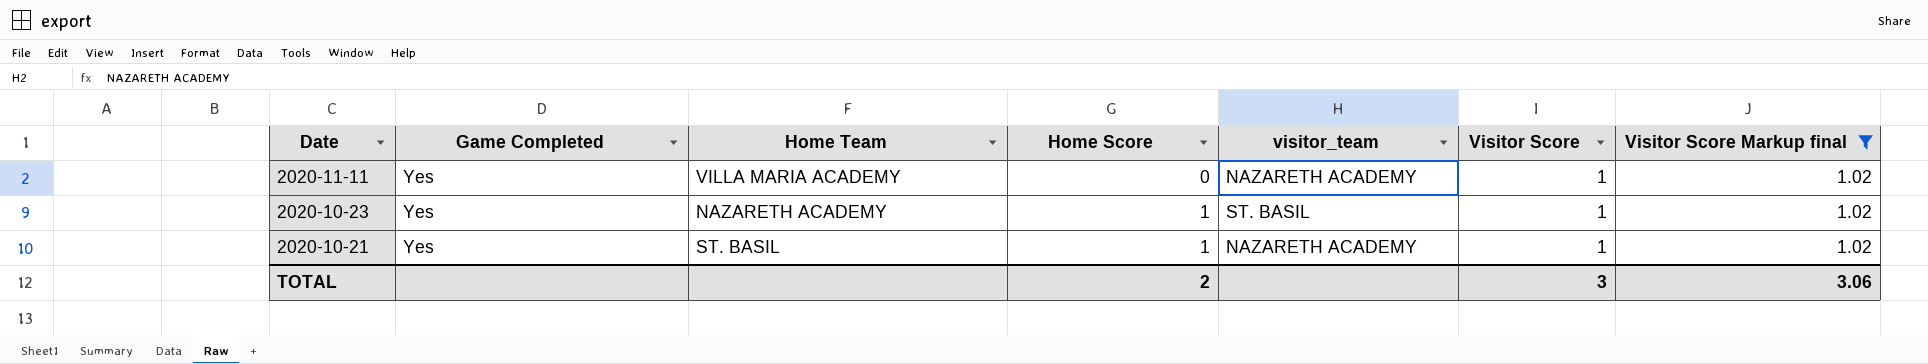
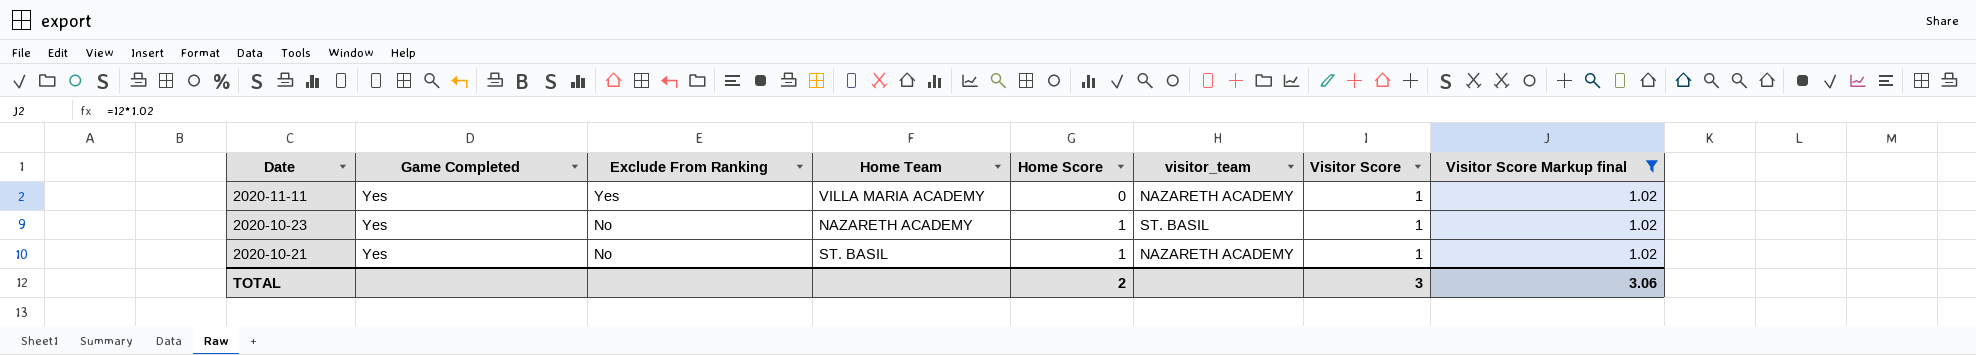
column Exclude From Ranking | position: none -> 3

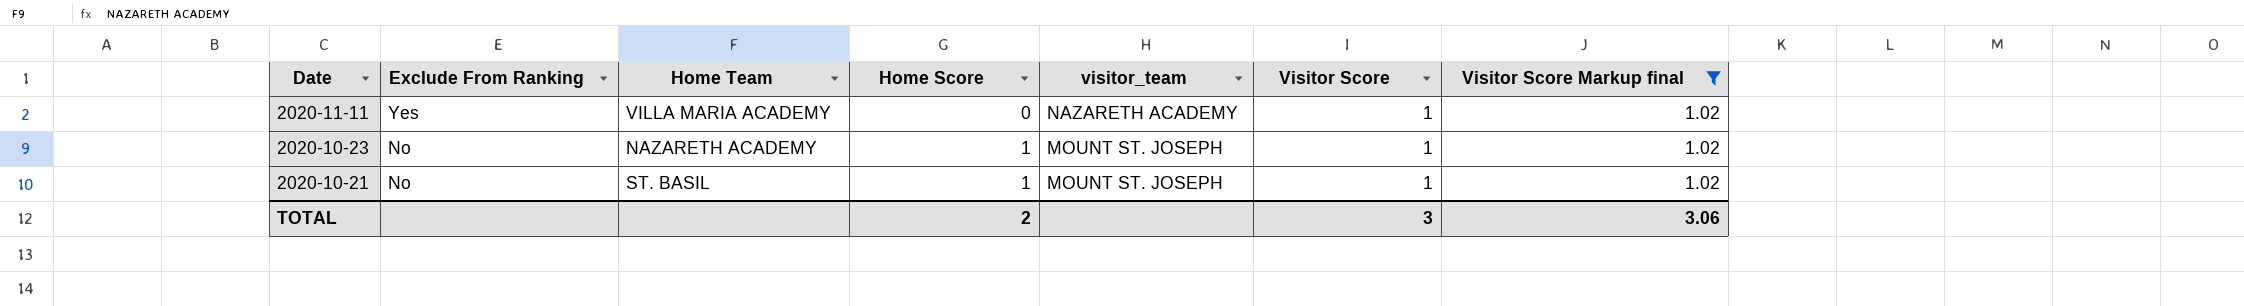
column Game Completed | position: 2 -> none
2020-10-23 | visitor_team: ST. BASIL -> MOUNT ST. JOSEPH
2020-10-21 | visitor_team: NAZARETH ACADEMY -> MOUNT ST. JOSEPH

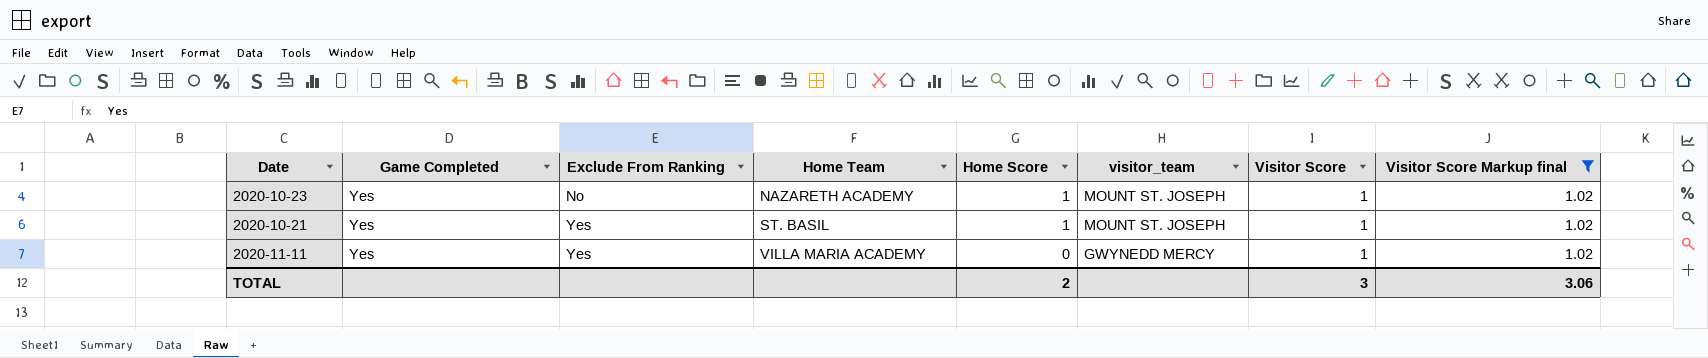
row order: Date descending -> Exclude From Ranking ascending
column Game Completed | position: none -> 2
2020-10-21 | Exclude From Ranking: No -> Yes
2020-11-11 | visitor_team: NAZARETH ACADEMY -> GWYNEDD MERCY

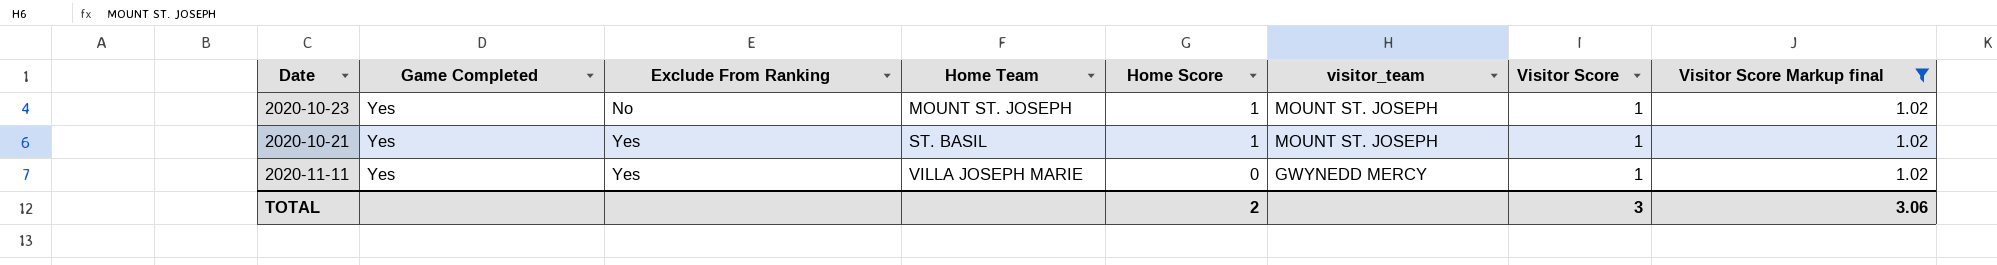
2020-10-23 | Home Team: NAZARETH ACADEMY -> MOUNT ST. JOSEPH
2020-11-11 | Home Team: VILLA MARIA ACADEMY -> VILLA JOSEPH MARIE

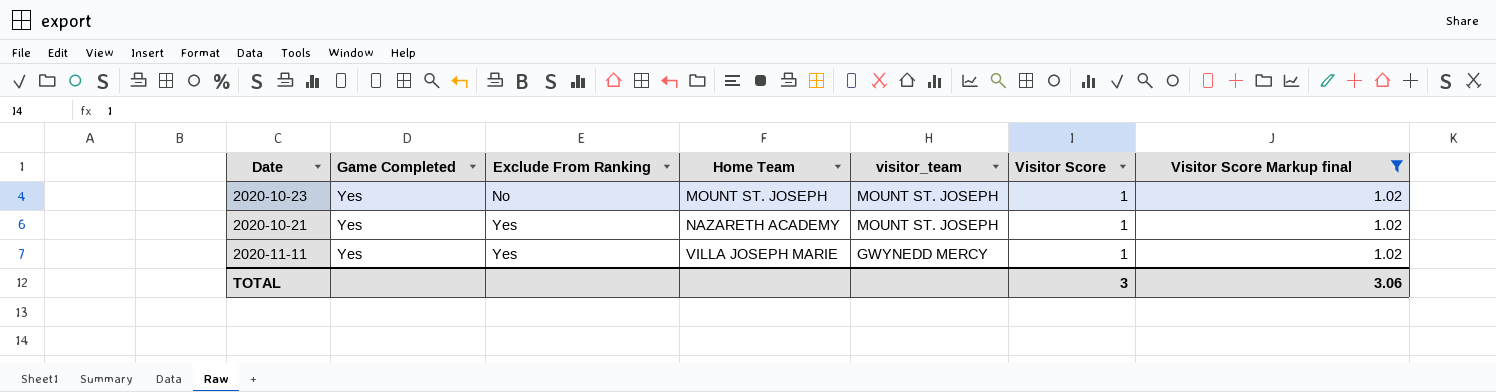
column Home Score | position: 5 -> none
2020-10-21 | Home Team: ST. BASIL -> NAZARETH ACADEMY

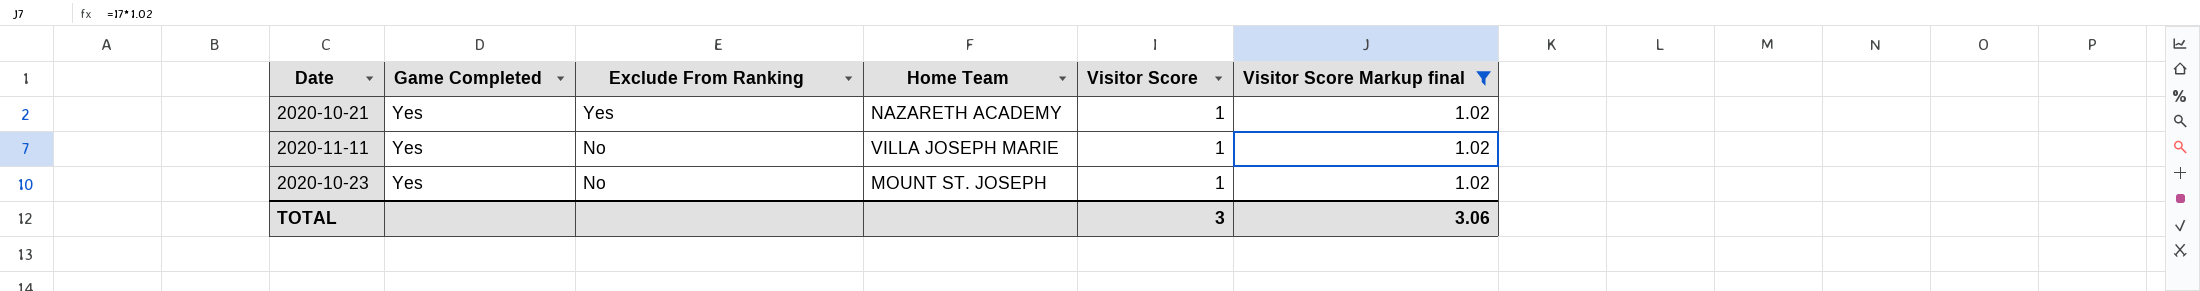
row order: Exclude From Ranking ascending -> Exclude From Ranking descending
column visitor_team | position: 5 -> none
2020-11-11 | Exclude From Ranking: Yes -> No

